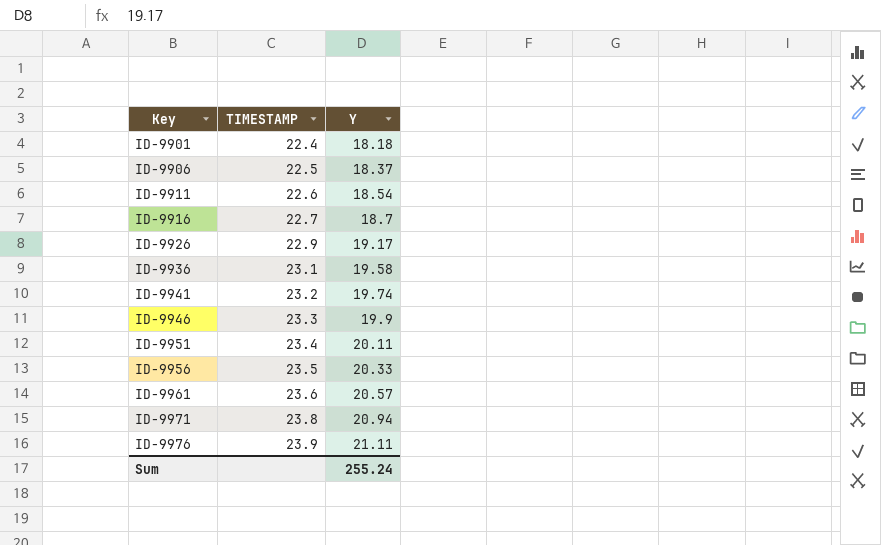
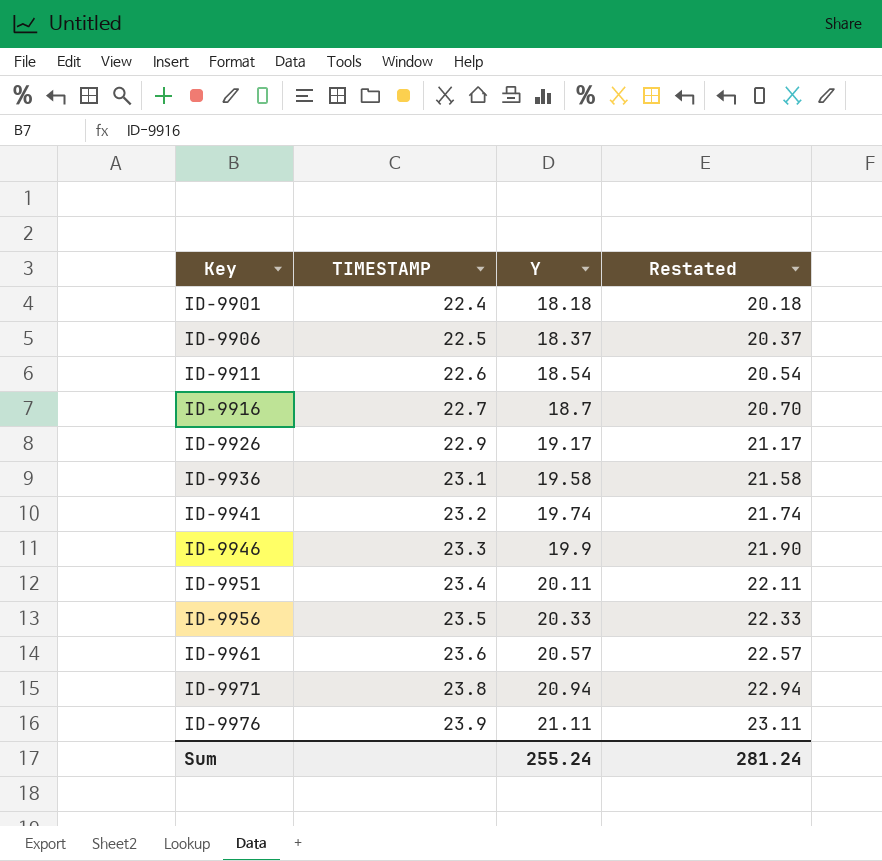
column Restated | formula: none -> [Y] + 2

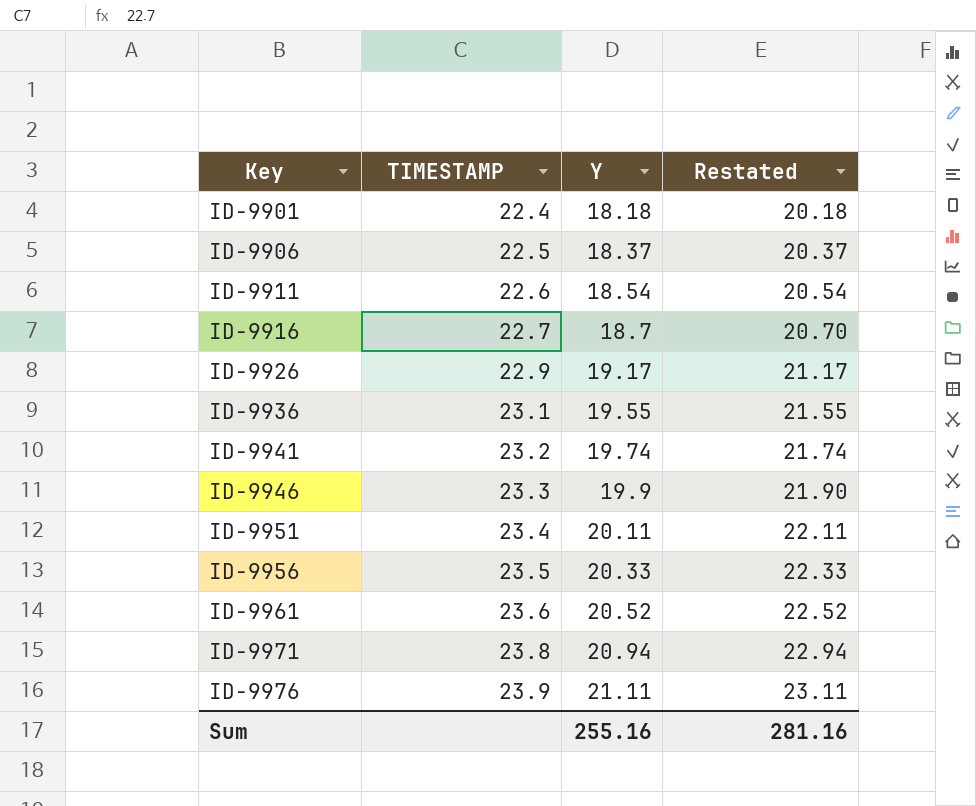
ID-9936 | Y: 19.58 -> 19.55
ID-9936 | Restated: 21.58 -> 21.55
ID-9961 | Y: 20.57 -> 20.52
ID-9961 | Restated: 22.57 -> 22.52
Sum | Y: 255.24 -> 255.16
Sum | Restated: 281.24 -> 281.16

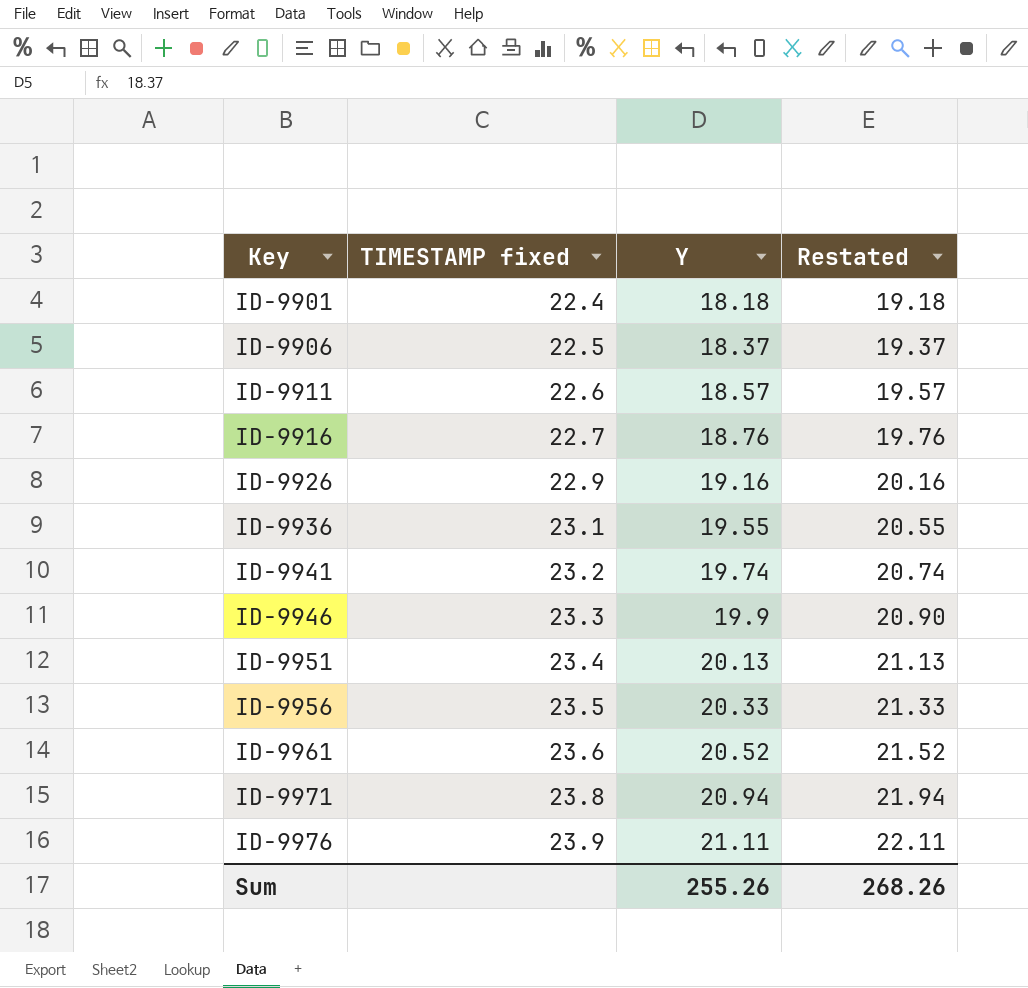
column name: TIMESTAMP -> TIMESTAMP fixed
column Restated | formula: [Y] + 2 -> [Y] + 1
ID-9911 | Y: 18.54 -> 18.57
ID-9916 | Y: 18.7 -> 18.76
ID-9926 | Y: 19.17 -> 19.16
ID-9951 | Y: 20.11 -> 20.13
Sum | Y: 255.16 -> 255.26
Sum | Restated: 281.16 -> 268.26

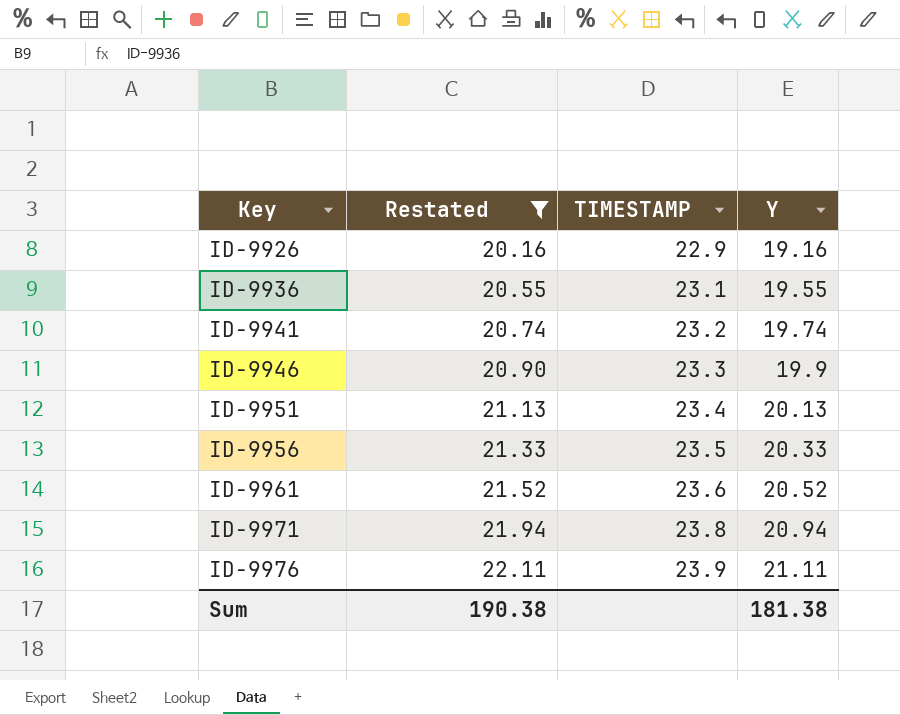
filter: none -> Restated >= 20.16
column Restated | position: 4 -> 2
column name: TIMESTAMP fixed -> TIMESTAMP
Sum | Restated: 268.26 -> 190.38
Sum | Y: 255.26 -> 181.38

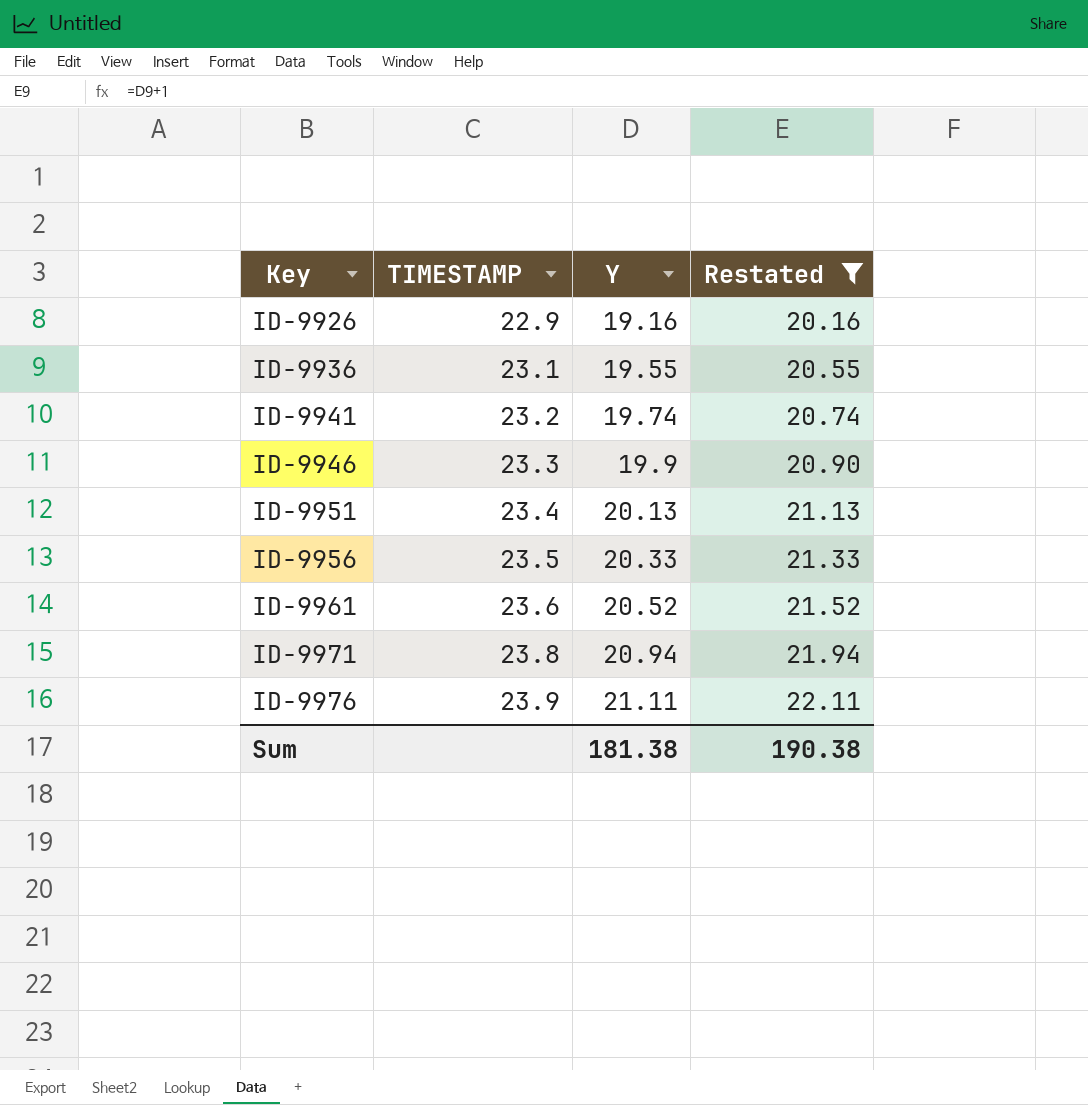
column Restated | position: 2 -> 4

